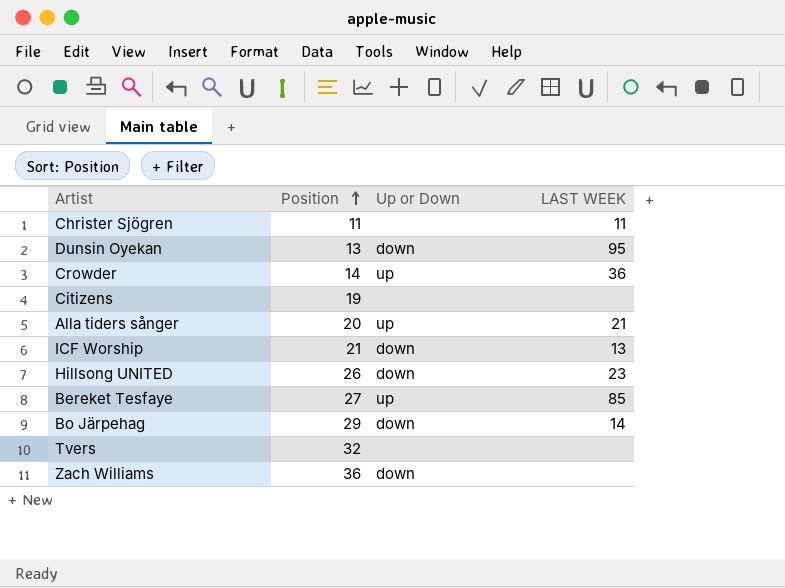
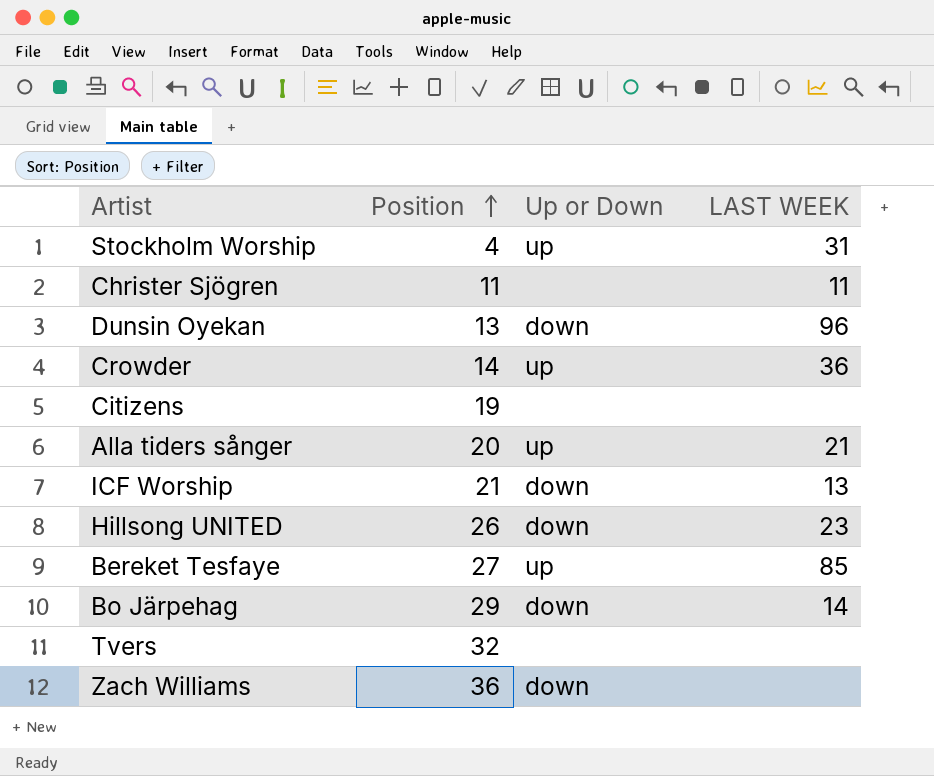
row Stockholm Worship: none -> 4 | up | 31
Dunsin Oyekan | LAST WEEK: 95 -> 96

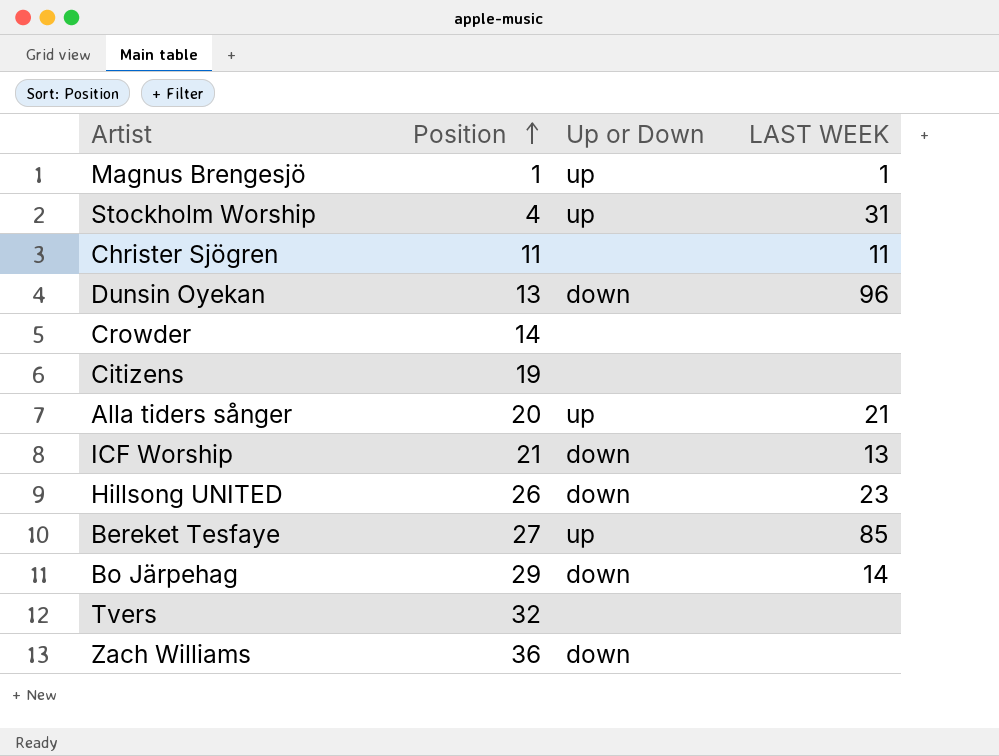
row Magnus Brengesjö: none -> 1 | up | 1
Crowder | Up or Down: up -> none
Crowder | LAST WEEK: 36 -> none

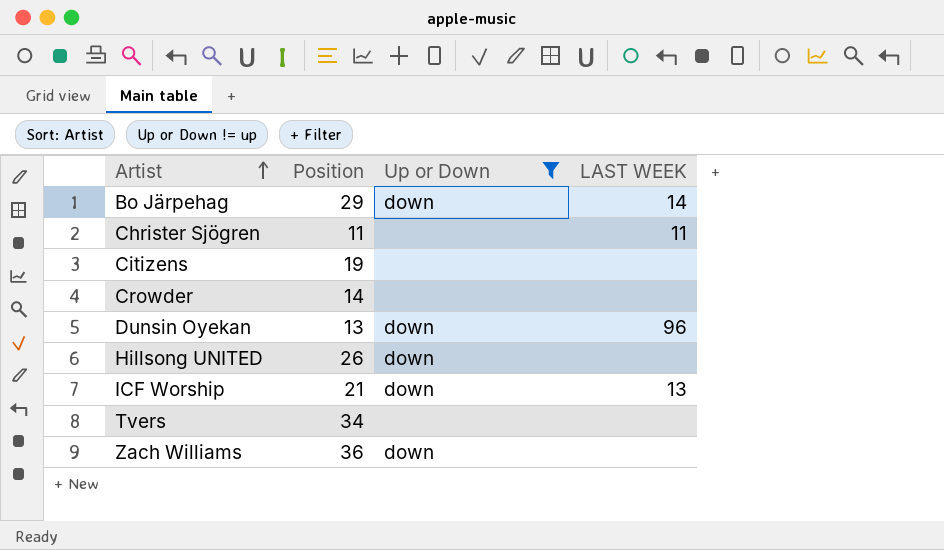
filter: none -> Up or Down != up
row order: Position ascending -> Artist ascending
Hillsong UNITED | LAST WEEK: 23 -> none
Tvers | Position: 32 -> 34

